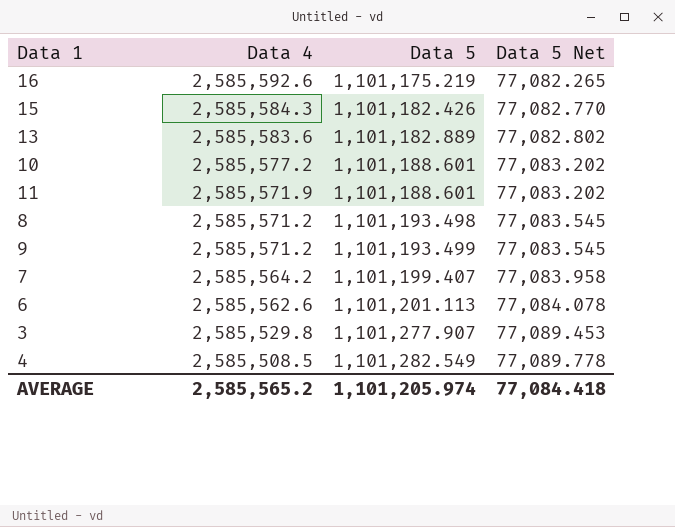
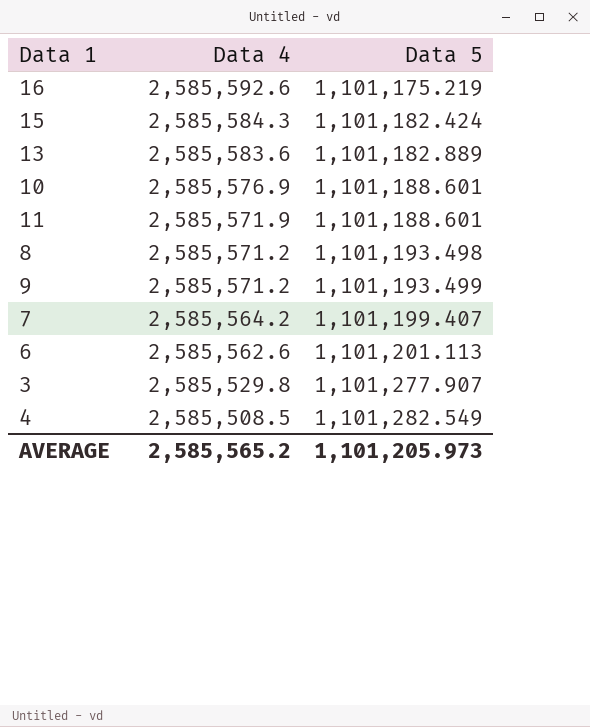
column Data 5 Net | formula: [Data 5] * 0.07 -> none
15 | Data 5: 1,101,182.426 -> 1,101,182.424
10 | Data 4: 2,585,577.2 -> 2,585,576.9
AVERAGE | Data 5: 1,101,205.974 -> 1,101,205.973

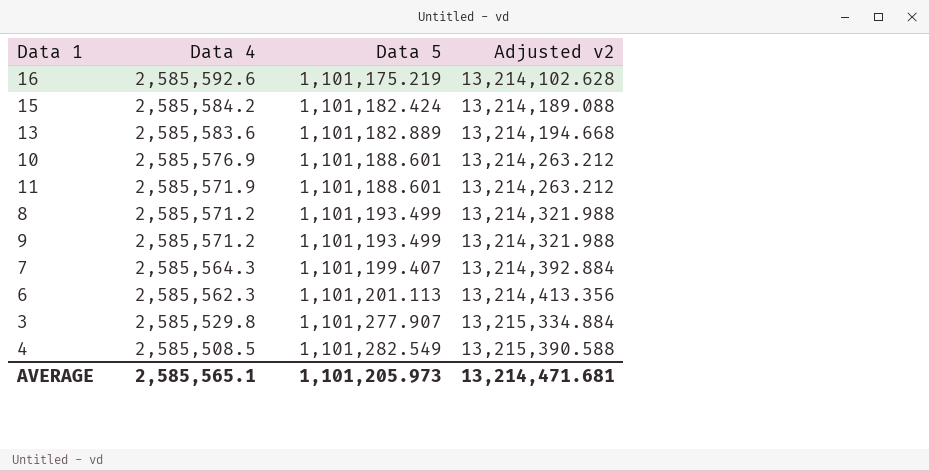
column Adjusted v2 | formula: none -> [Data 5] * 12
15 | Data 4: 2,585,584.3 -> 2,585,584.2
8 | Data 5: 1,101,193.498 -> 1,101,193.499
7 | Data 4: 2,585,564.2 -> 2,585,564.3
6 | Data 4: 2,585,562.6 -> 2,585,562.3
AVERAGE | Data 4: 2,585,565.2 -> 2,585,565.1

